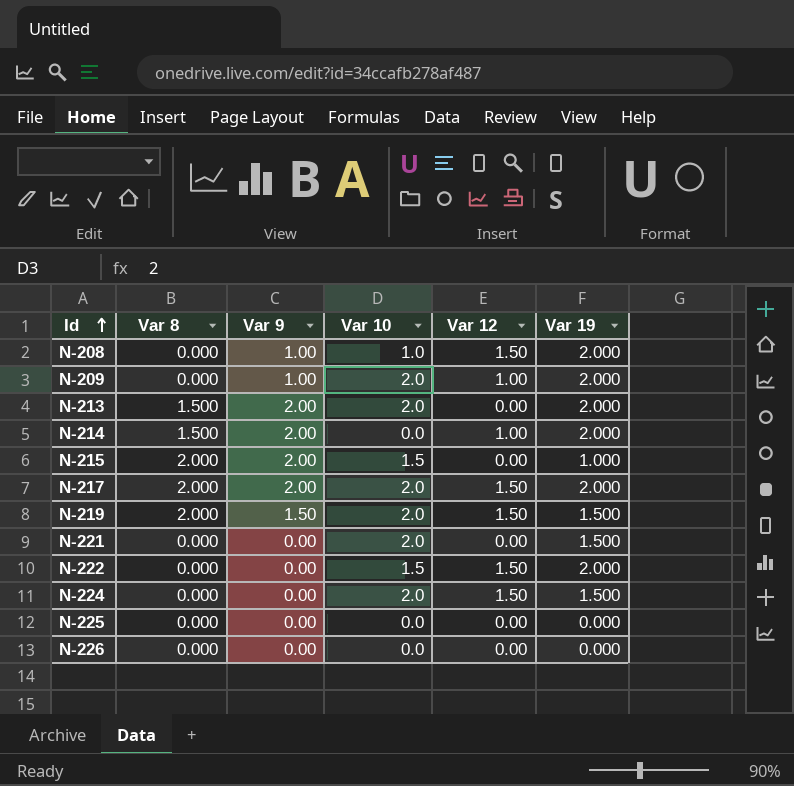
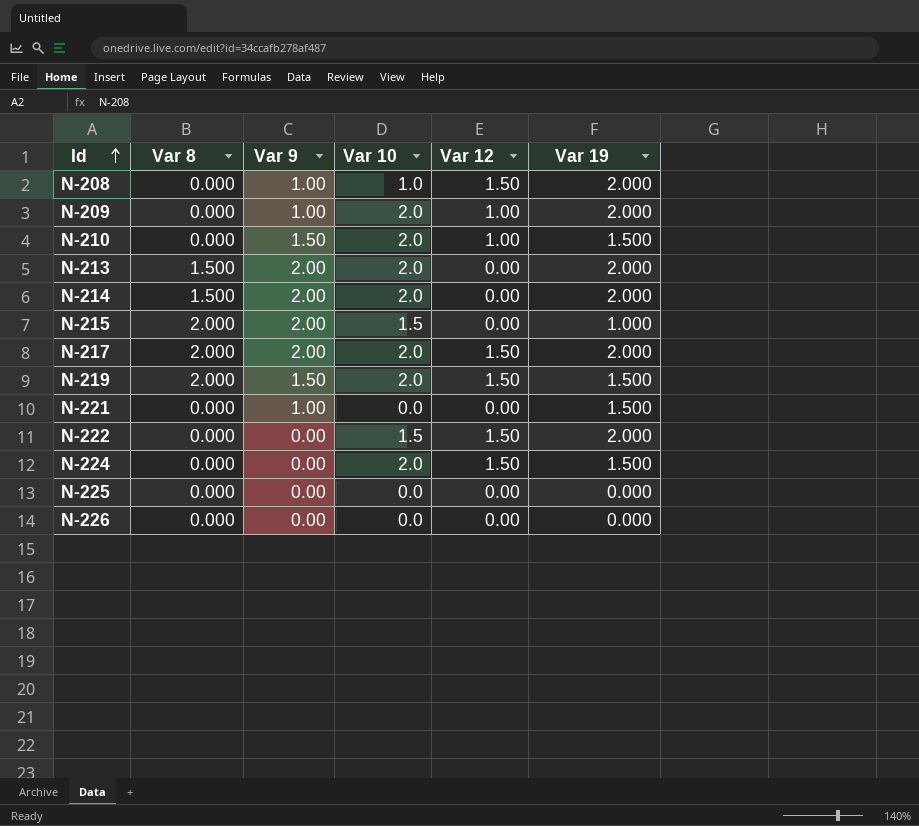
row N-210: none -> 0.000 | 1.50 | 2.0 | 1.00 | 1.500
N-214 | Var 10: 0.0 -> 2.0
N-214 | Var 12: 1.00 -> 0.00
N-221 | Var 9: 0.00 -> 1.00
N-221 | Var 10: 2.0 -> 0.0

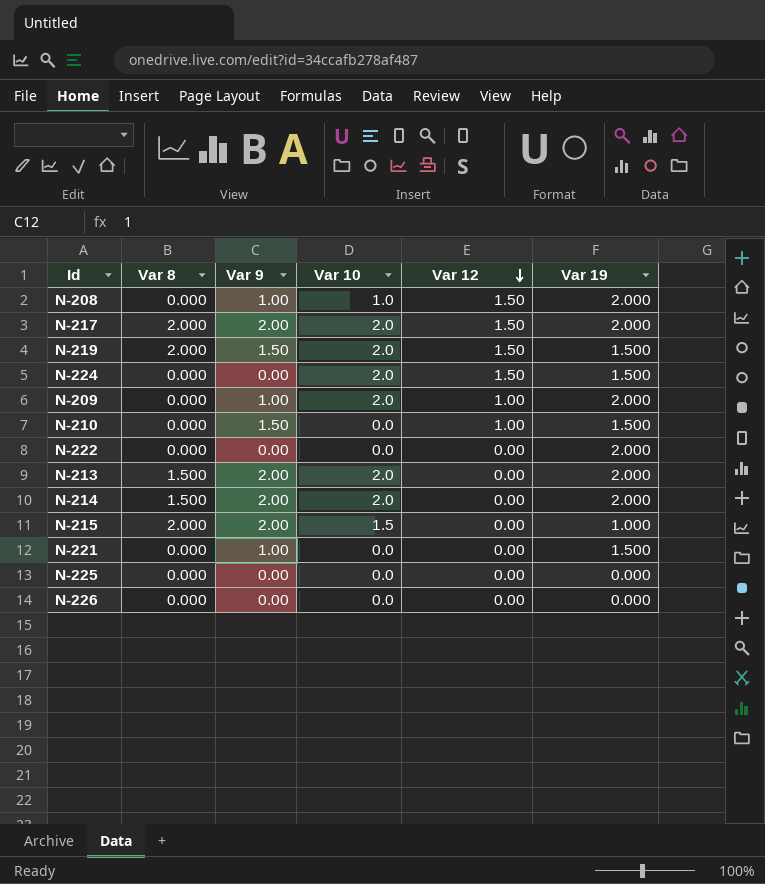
row order: Id ascending -> Var 12 descending
N-210 | Var 10: 2.0 -> 0.0
N-222 | Var 10: 1.5 -> 0.0
N-222 | Var 12: 1.50 -> 0.00

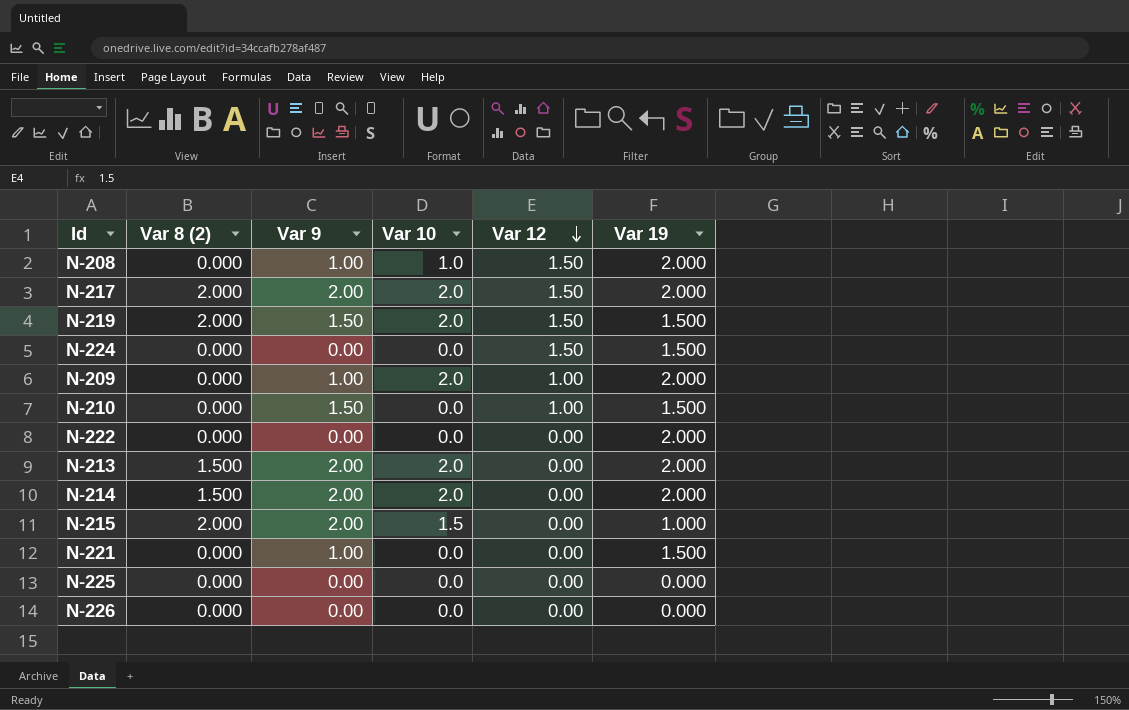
column name: Var 8 -> Var 8 (2)
N-224 | Var 10: 2.0 -> 0.0

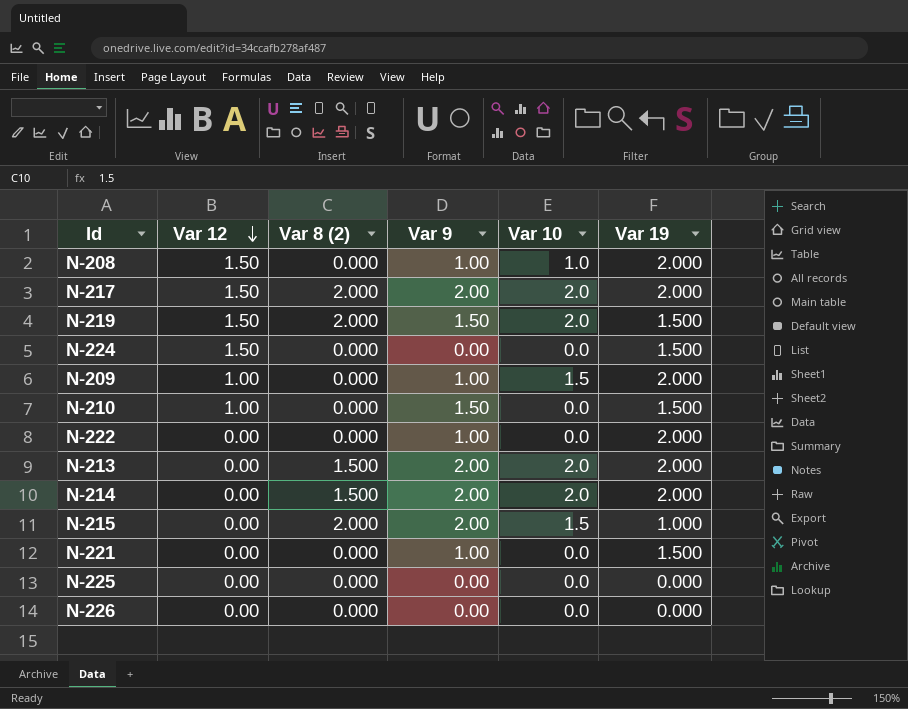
column Var 12 | position: 5 -> 2
N-209 | Var 10: 2.0 -> 1.5
N-222 | Var 9: 0.00 -> 1.00

